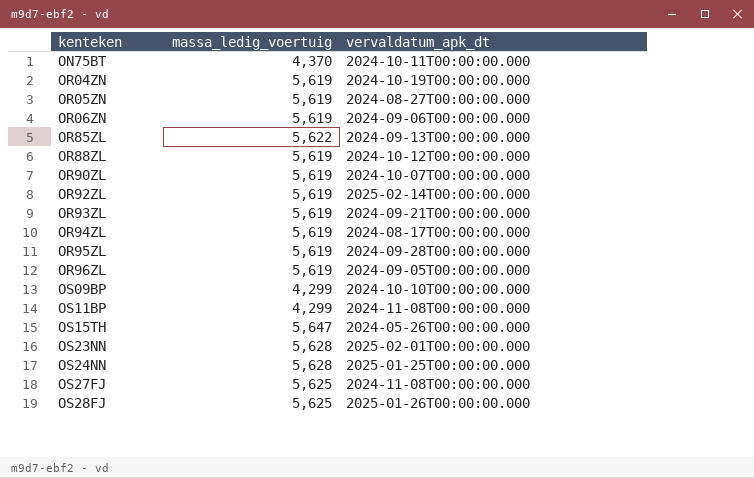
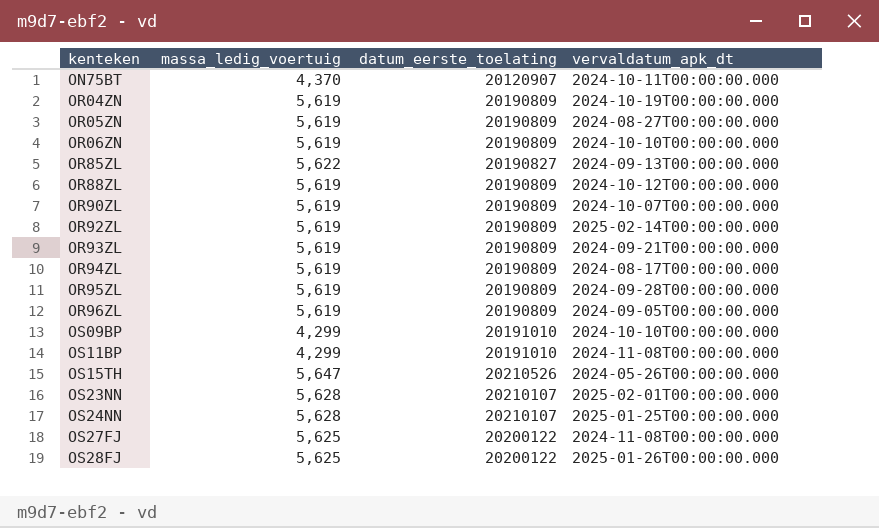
column datum_eerste_toelating | position: none -> 3
OR06ZN | vervaldatum_apk_dt: 2024-09-06T00:00:00.000 -> 2024-10-10T00:00:00.000

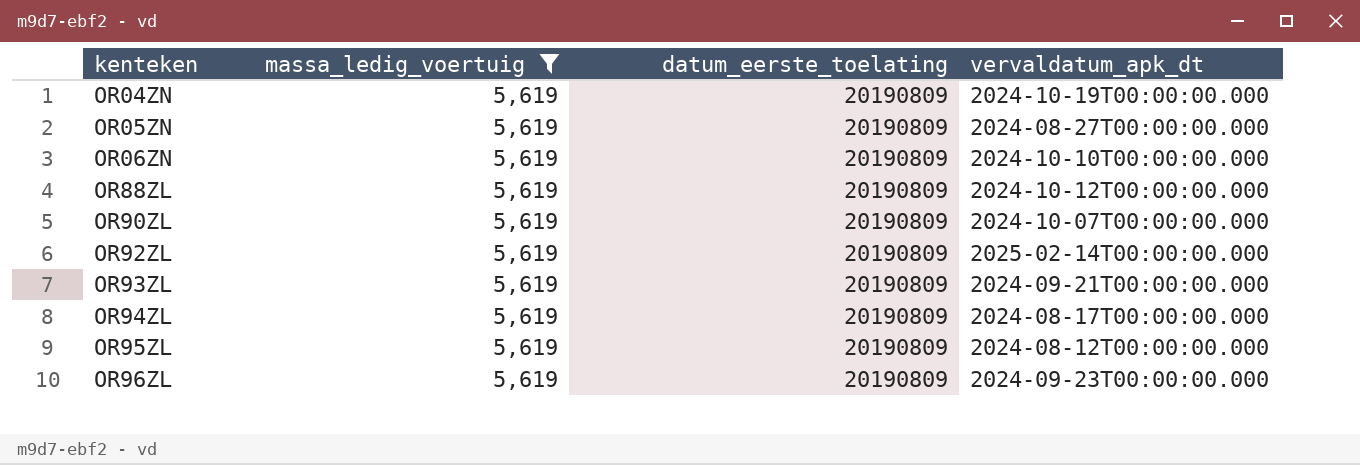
filter: none -> massa_ledig_voertuig = 5,619
OR95ZL | vervaldatum_apk_dt: 2024-09-28T00:00:00.000 -> 2024-08-12T00:00:00.000
OR96ZL | vervaldatum_apk_dt: 2024-09-05T00:00:00.000 -> 2024-09-23T00:00:00.000

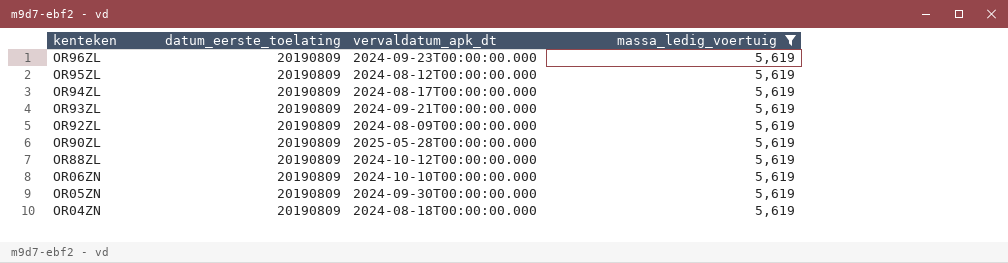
row order: kenteken ascending -> kenteken descending
column massa_ledig_voertuig | position: 2 -> 4
OR92ZL | vervaldatum_apk_dt: 2025-02-14T00:00:00.000 -> 2024-08-09T00:00:00.000
OR90ZL | vervaldatum_apk_dt: 2024-10-07T00:00:00.000 -> 2025-05-28T00:00:00.000
OR05ZN | vervaldatum_apk_dt: 2024-08-27T00:00:00.000 -> 2024-09-30T00:00:00.000
OR04ZN | vervaldatum_apk_dt: 2024-10-19T00:00:00.000 -> 2024-08-18T00:00:00.000

